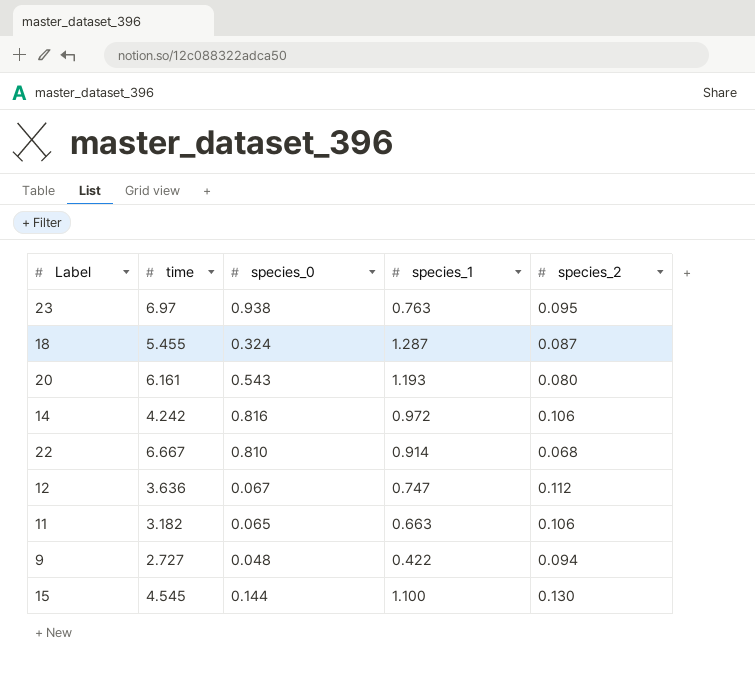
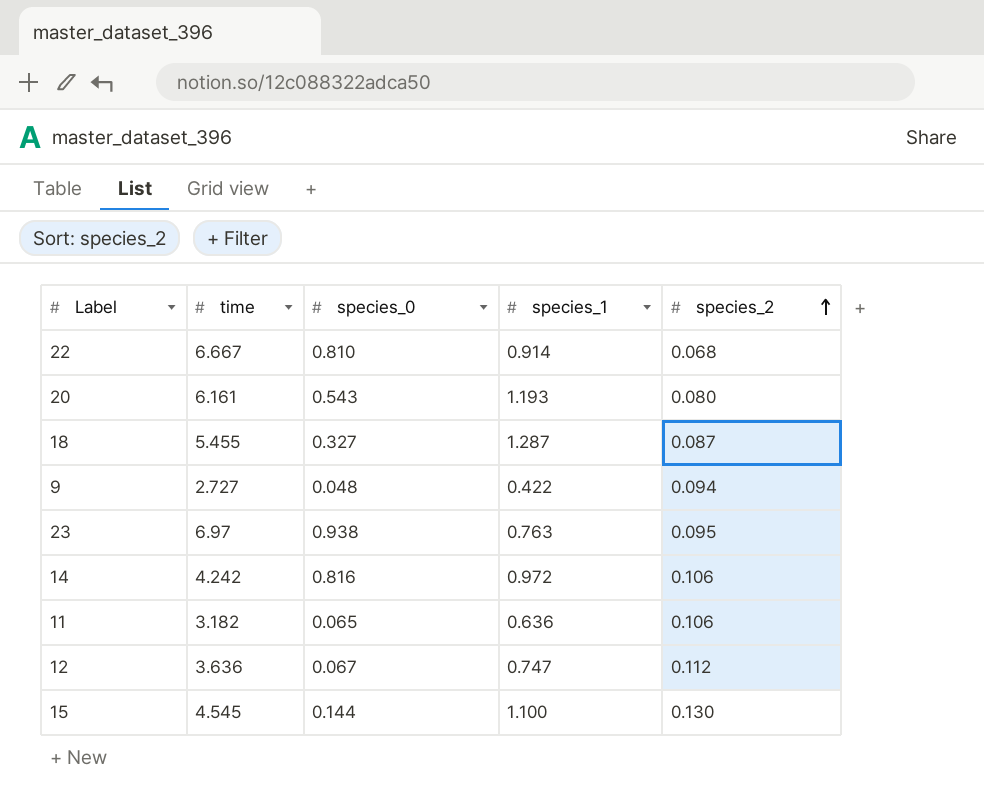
row order: none -> species_2 ascending
18 | species_0: 0.324 -> 0.327
11 | species_1: 0.663 -> 0.636

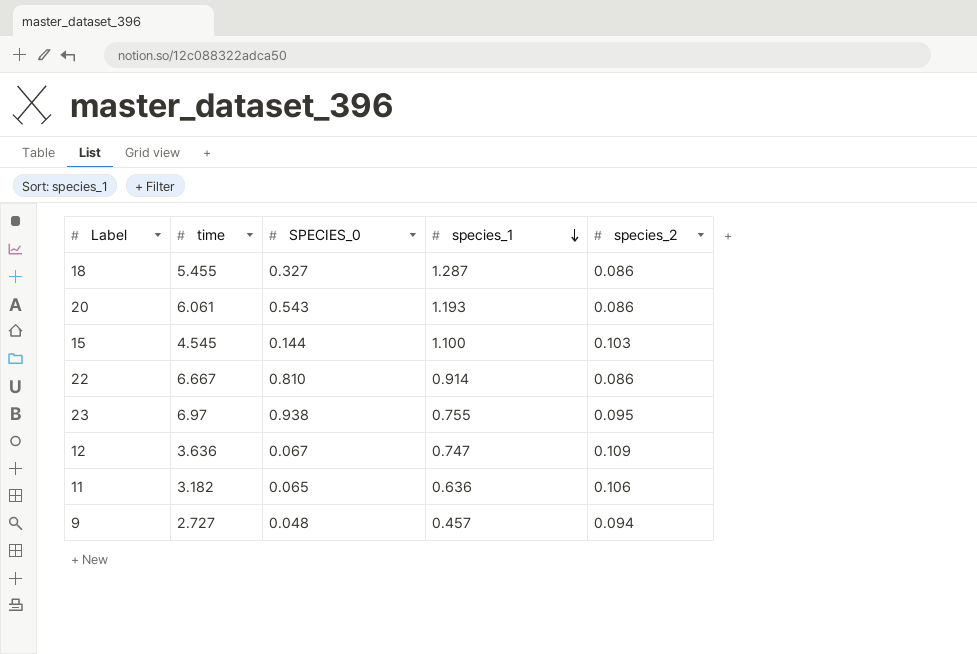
row order: species_2 ascending -> species_1 descending
column name: species_0 -> SPECIES_0
row 14: 4.242 | 0.816 | 0.972 | 0.106 -> none
18 | species_2: 0.087 -> 0.086
20 | time: 6.161 -> 6.061
20 | species_2: 0.080 -> 0.086
15 | species_2: 0.130 -> 0.103
22 | species_2: 0.068 -> 0.086
23 | species_1: 0.763 -> 0.755
12 | species_2: 0.112 -> 0.109
9 | species_1: 0.422 -> 0.457

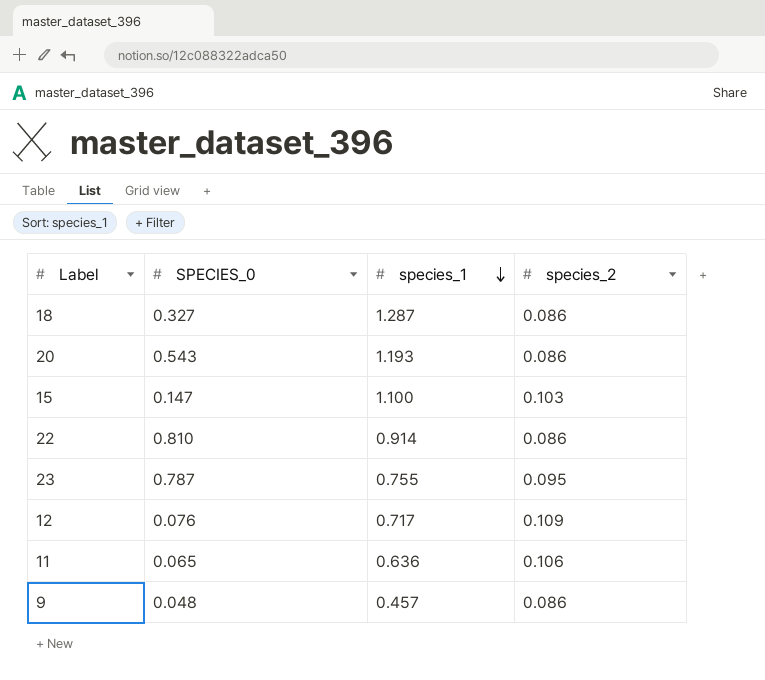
column time | position: 2 -> none
15 | SPECIES_0: 0.144 -> 0.147
23 | SPECIES_0: 0.938 -> 0.787
12 | SPECIES_0: 0.067 -> 0.076
12 | species_1: 0.747 -> 0.717
9 | species_2: 0.094 -> 0.086

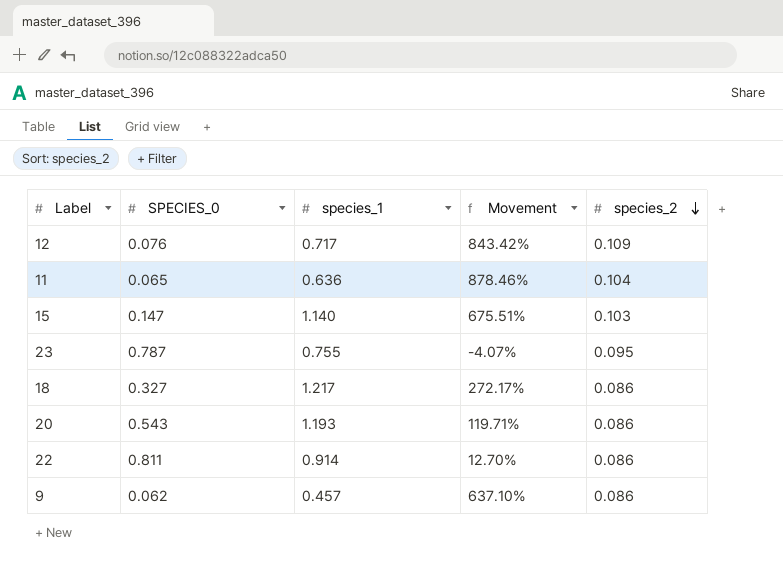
row order: species_1 descending -> species_2 descending
column Movement | formula: none -> ([species_1] - [SPECIES_0]) / [SPECIES_0]
11 | species_2: 0.106 -> 0.104
15 | species_1: 1.100 -> 1.140
18 | species_1: 1.287 -> 1.217
22 | SPECIES_0: 0.810 -> 0.811
9 | SPECIES_0: 0.048 -> 0.062

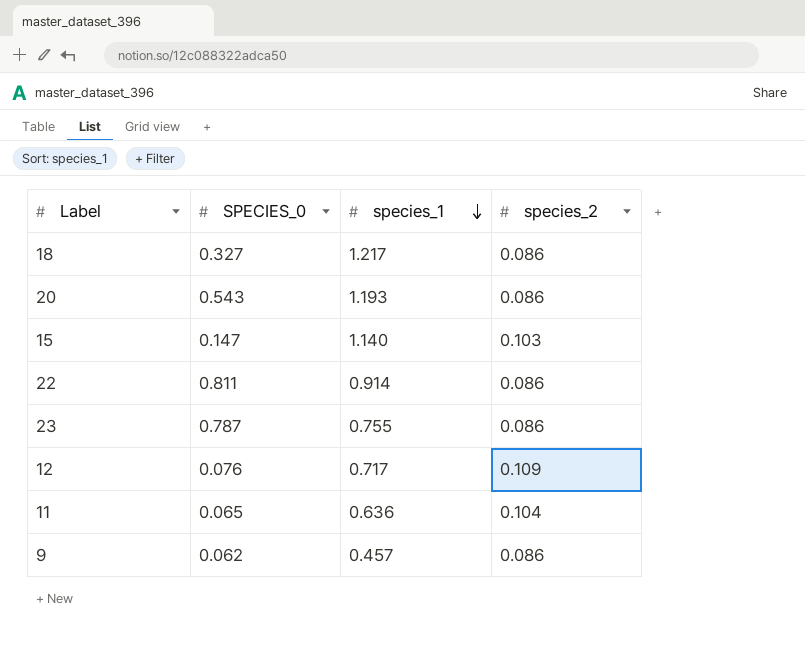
row order: species_2 descending -> species_1 descending
column Movement | formula: ([species_1] - [SPECIES_0]) / [SPECIES_0] -> none
23 | species_2: 0.095 -> 0.086

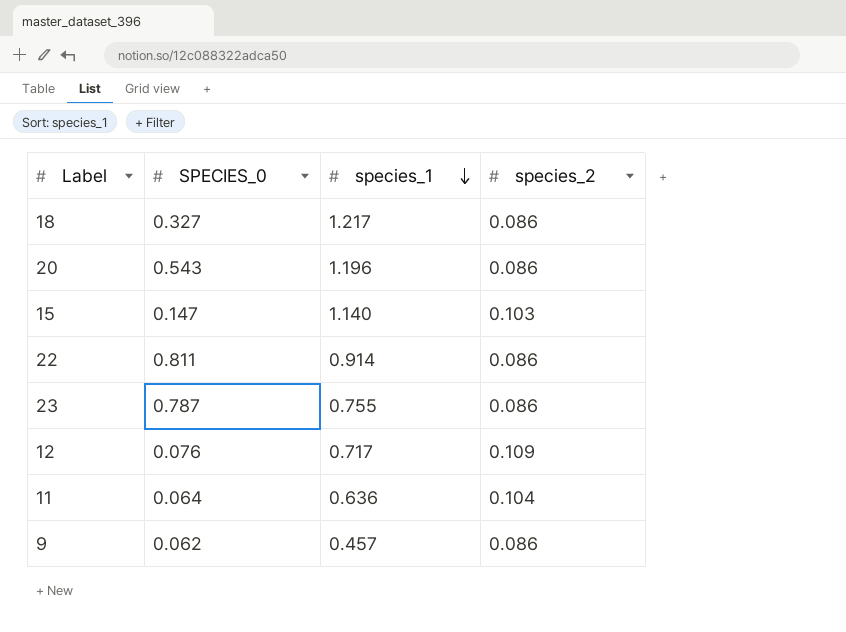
20 | species_1: 1.193 -> 1.196
11 | SPECIES_0: 0.065 -> 0.064

